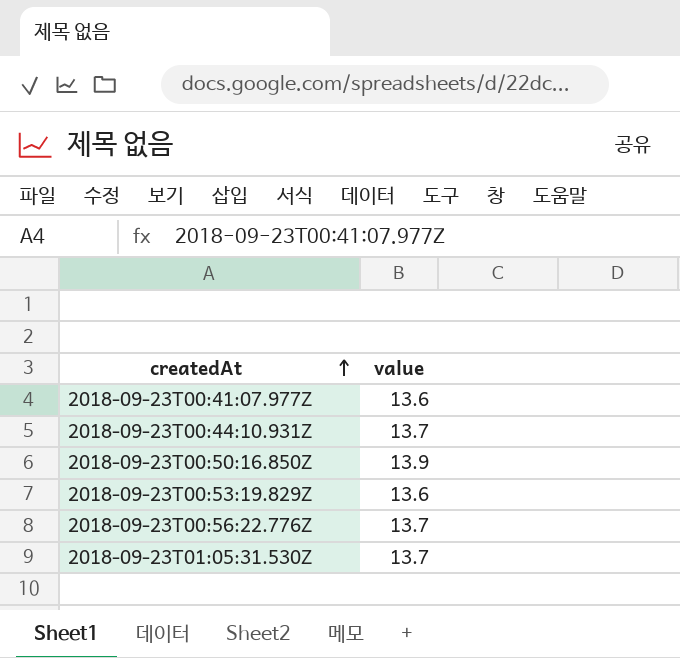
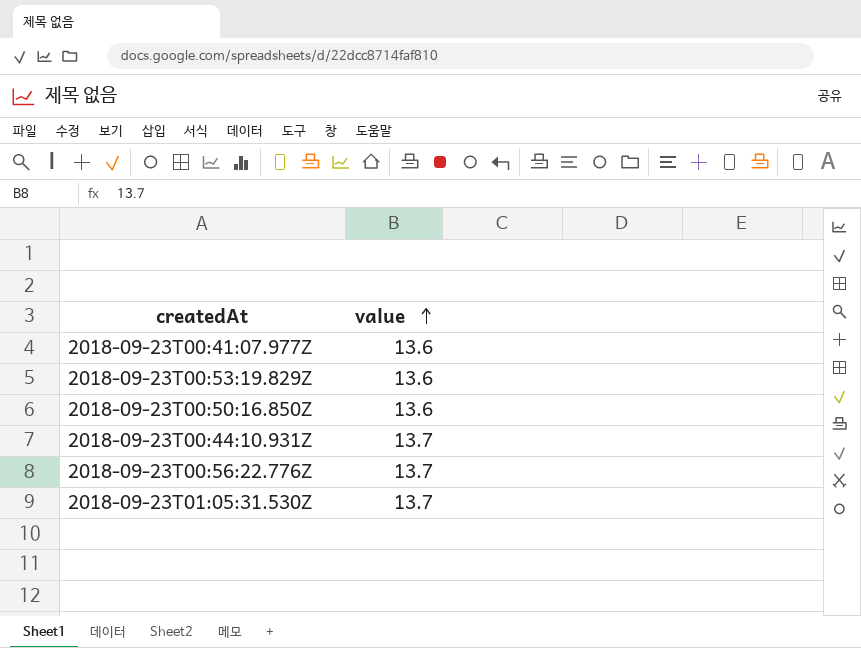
row order: createdAt ascending -> value ascending
2018-09-23T00:50:16.850Z | value: 13.9 -> 13.6

